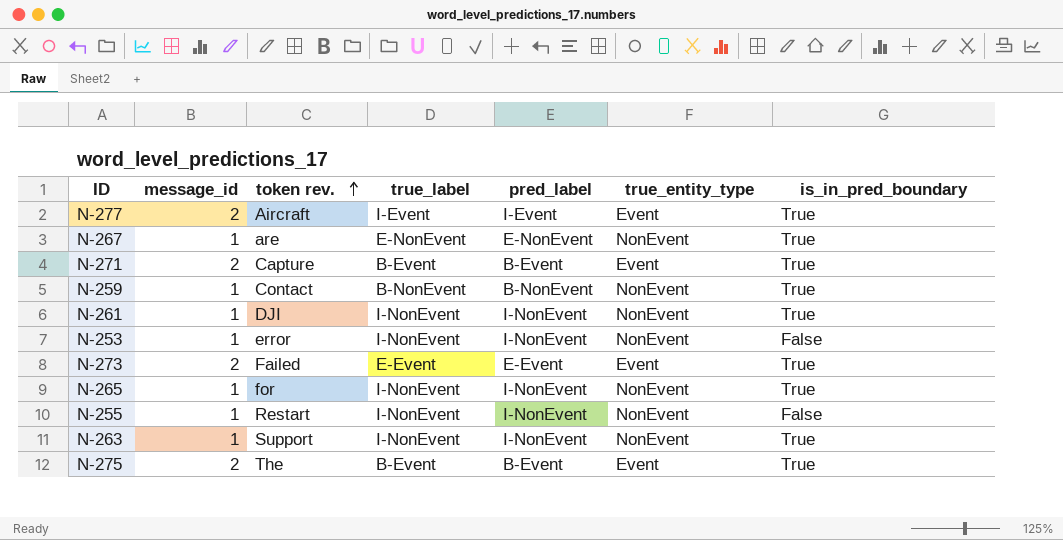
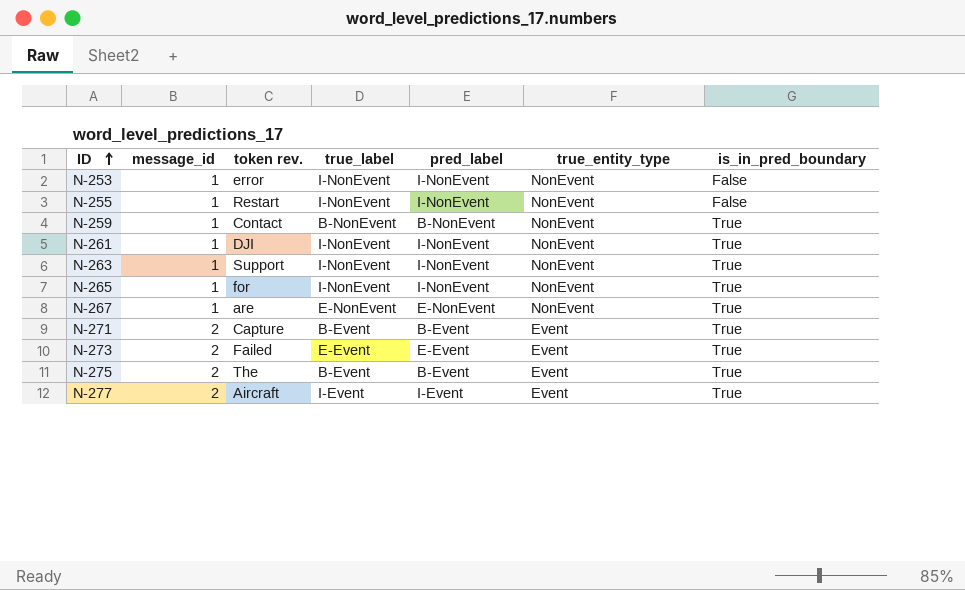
row order: token rev. ascending -> ID ascending

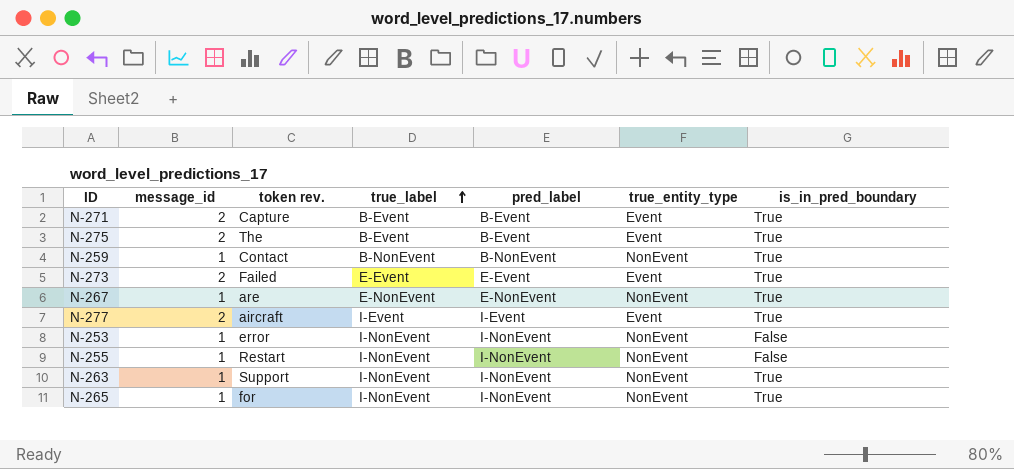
row order: ID ascending -> true_label ascending
row N-261: 1 | DJI | I-NonEvent | I-NonEvent | NonEvent | True -> none
N-277 | token rev.: Aircraft -> aircraft

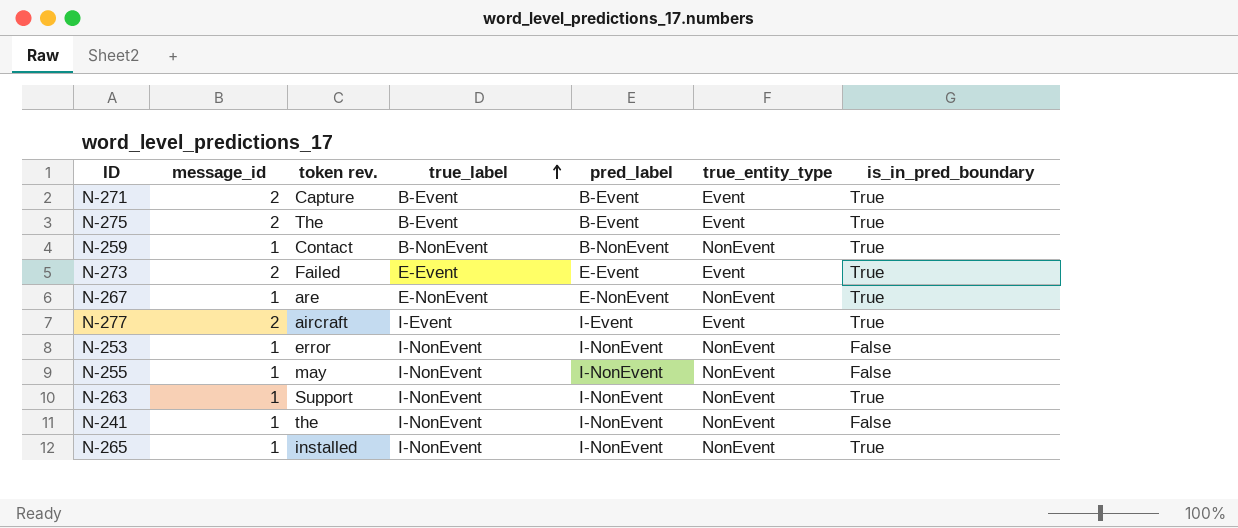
N-255 | token rev.: Restart -> may
row N-241: none -> 1 | the | I-NonEvent | I-NonEvent | NonEvent | False
N-265 | token rev.: for -> installed

